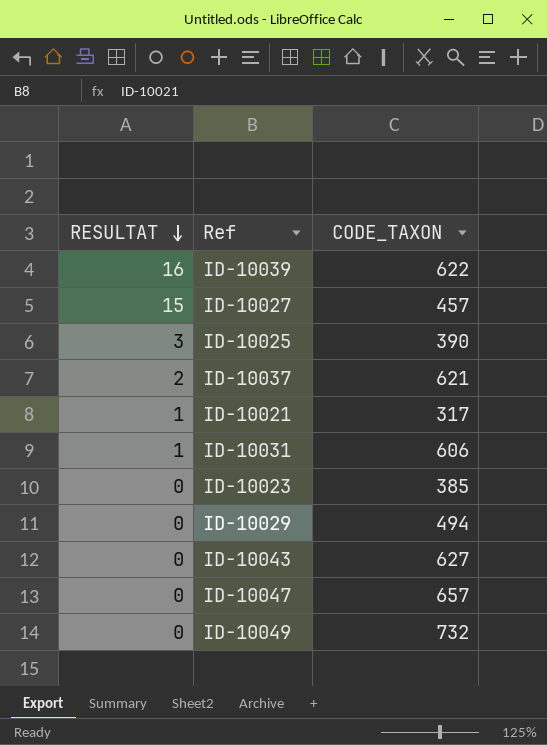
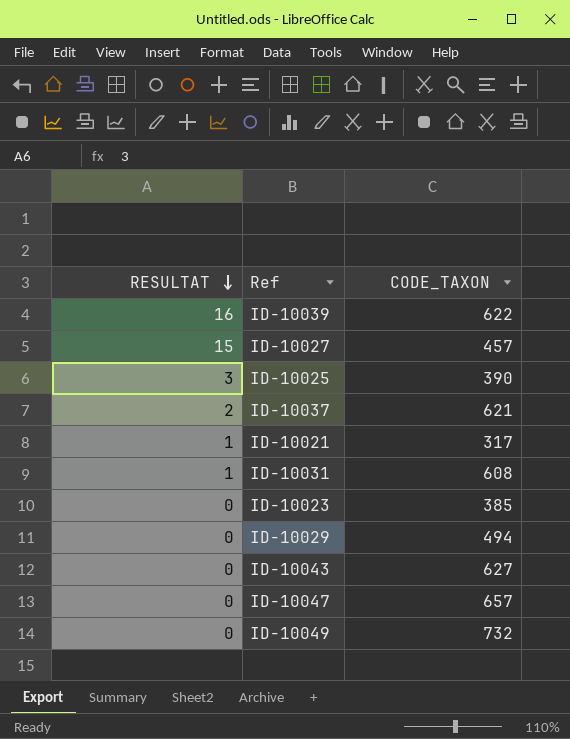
ID-10031 | CODE_TAXON: 606 -> 608

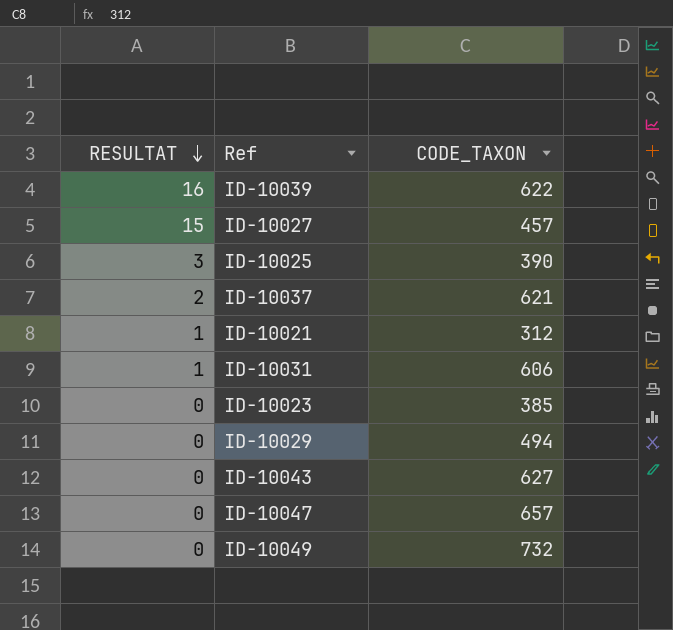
ID-10021 | CODE_TAXON: 317 -> 312
ID-10031 | CODE_TAXON: 608 -> 606

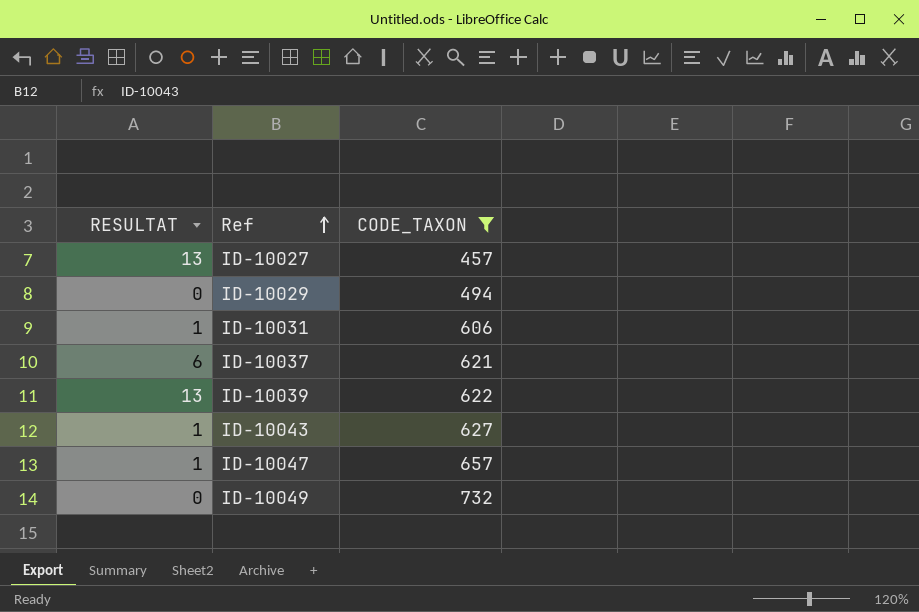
filter: none -> CODE_TAXON >= 457
row order: RESULTAT descending -> Ref ascending
ID-10027 | RESULTAT: 15 -> 13
ID-10037 | RESULTAT: 2 -> 6
ID-10039 | RESULTAT: 16 -> 13
ID-10043 | RESULTAT: 0 -> 1
ID-10047 | RESULTAT: 0 -> 1

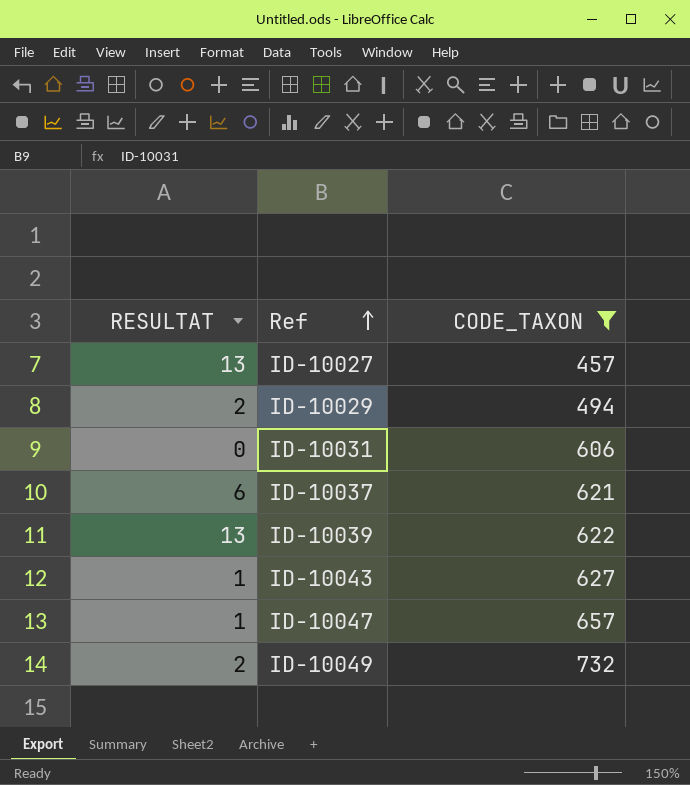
ID-10029 | RESULTAT: 0 -> 2
ID-10031 | RESULTAT: 1 -> 0
ID-10049 | RESULTAT: 0 -> 2

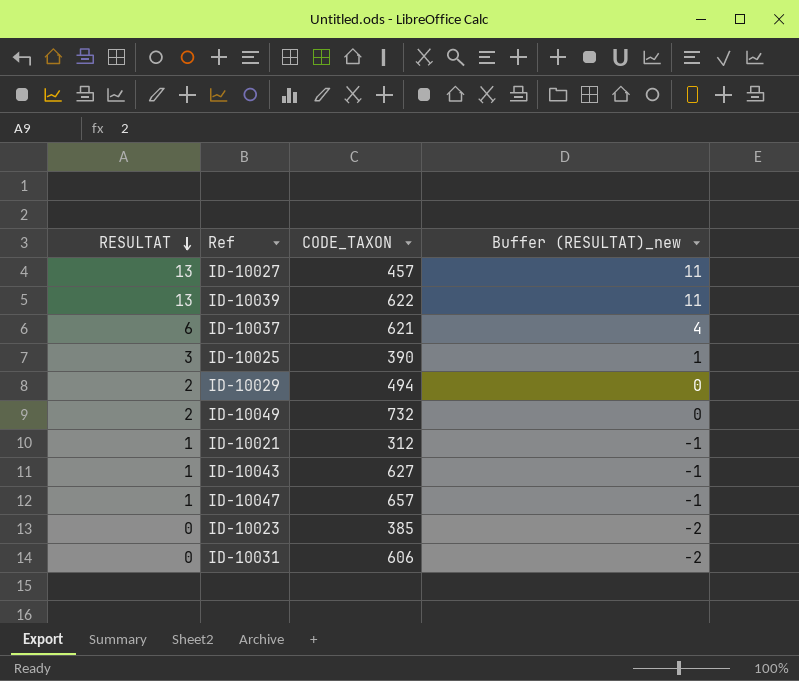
filter: CODE_TAXON >= 457 -> none
row order: Ref ascending -> RESULTAT descending
column Buffer (RESULTAT)_new | formula: none -> [RESULTAT] - 2

